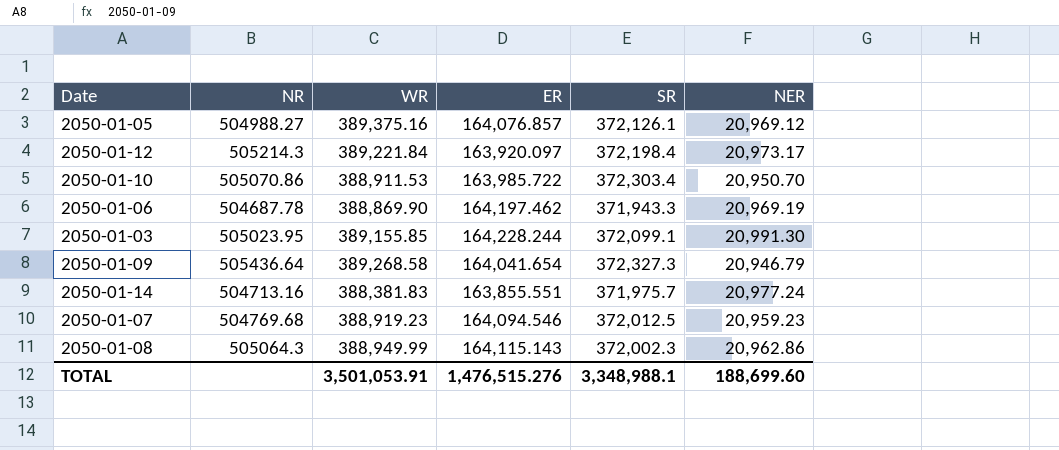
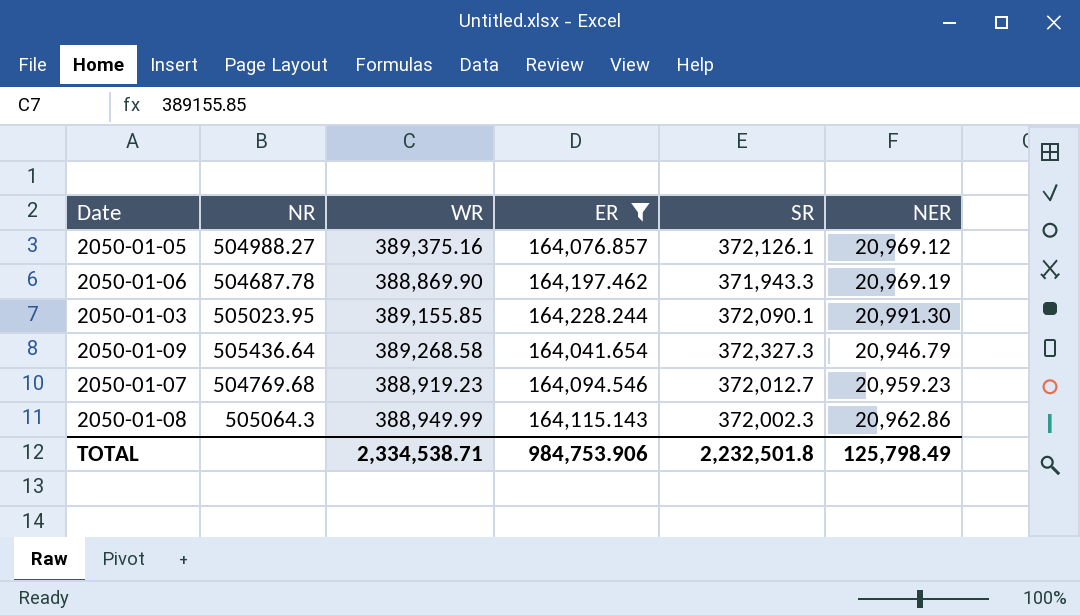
filter: none -> ER >= 164,041.654
2050-01-03 | SR: 372,099.1 -> 372,090.1
2050-01-07 | SR: 372,012.5 -> 372,012.7
TOTAL | WR: 3,501,053.91 -> 2,334,538.71
TOTAL | ER: 1,476,515.276 -> 984,753.906
TOTAL | SR: 3,348,988.1 -> 2,232,501.8
TOTAL | NER: 188,699.60 -> 125,798.49

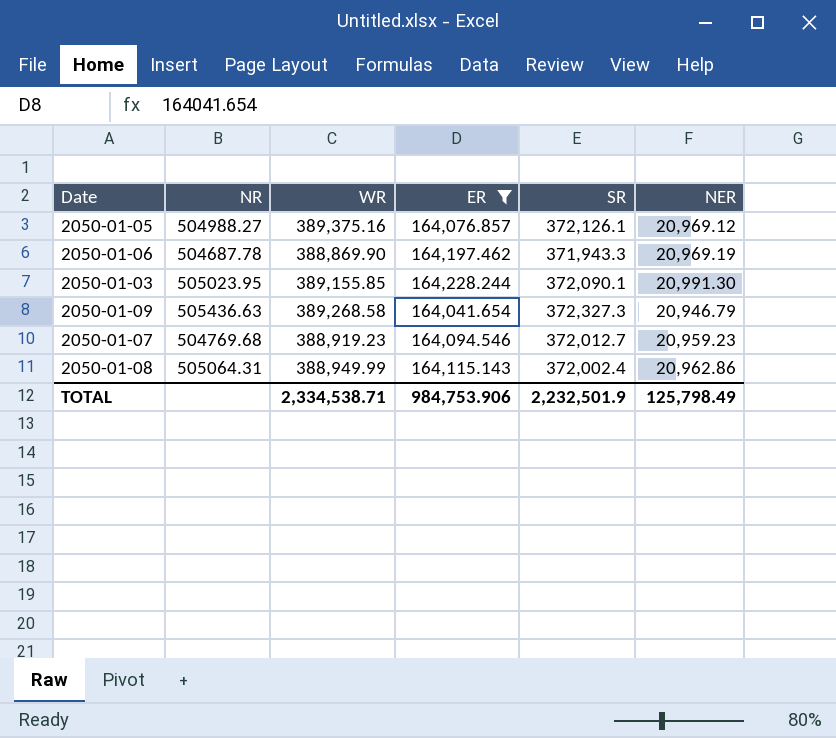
2050-01-09 | NR: 505436.64 -> 505436.63
2050-01-08 | NR: 505064.3 -> 505064.31
2050-01-08 | SR: 372,002.3 -> 372,002.4
TOTAL | SR: 2,232,501.8 -> 2,232,501.9

